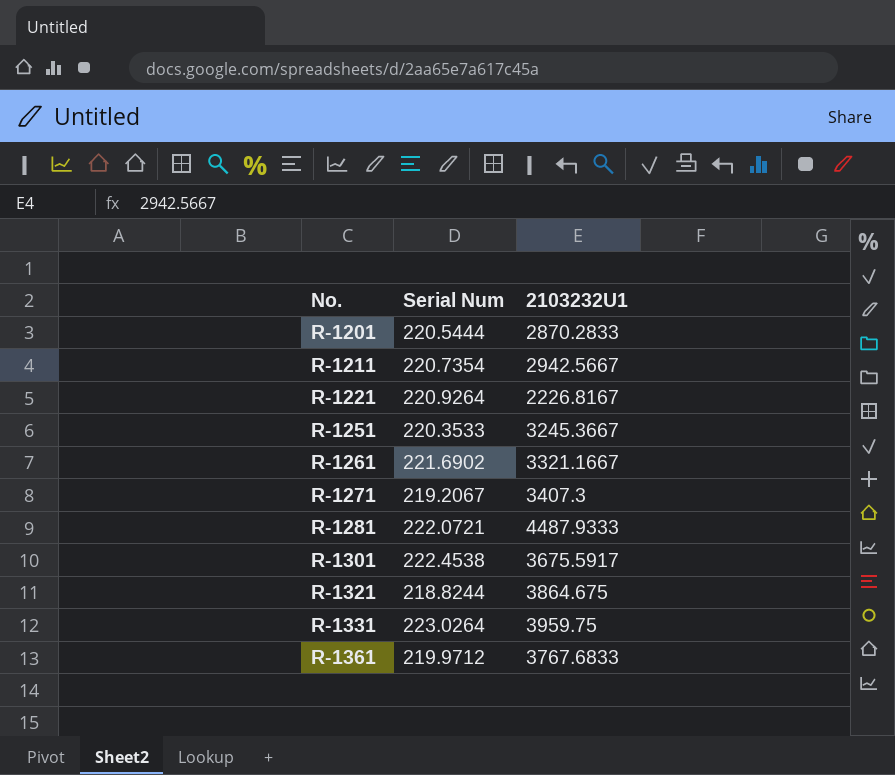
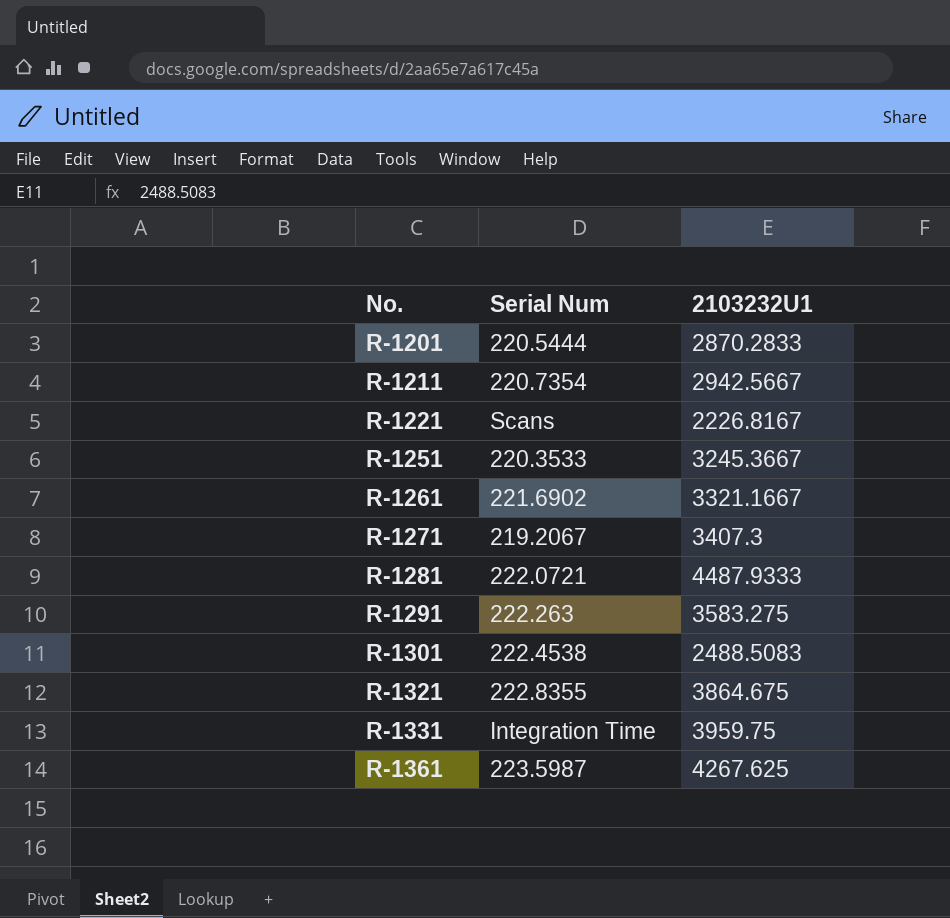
R-1221 | Serial Num: 220.9264 -> Scans
row R-1291: none -> 222.263 | 3583.275
R-1301 | 2103232U1: 3675.5917 -> 2488.5083
R-1321 | Serial Num: 218.8244 -> 222.8355
R-1331 | Serial Num: 223.0264 -> Integration Time
R-1361 | Serial Num: 219.9712 -> 223.5987
R-1361 | 2103232U1: 3767.6833 -> 4267.625

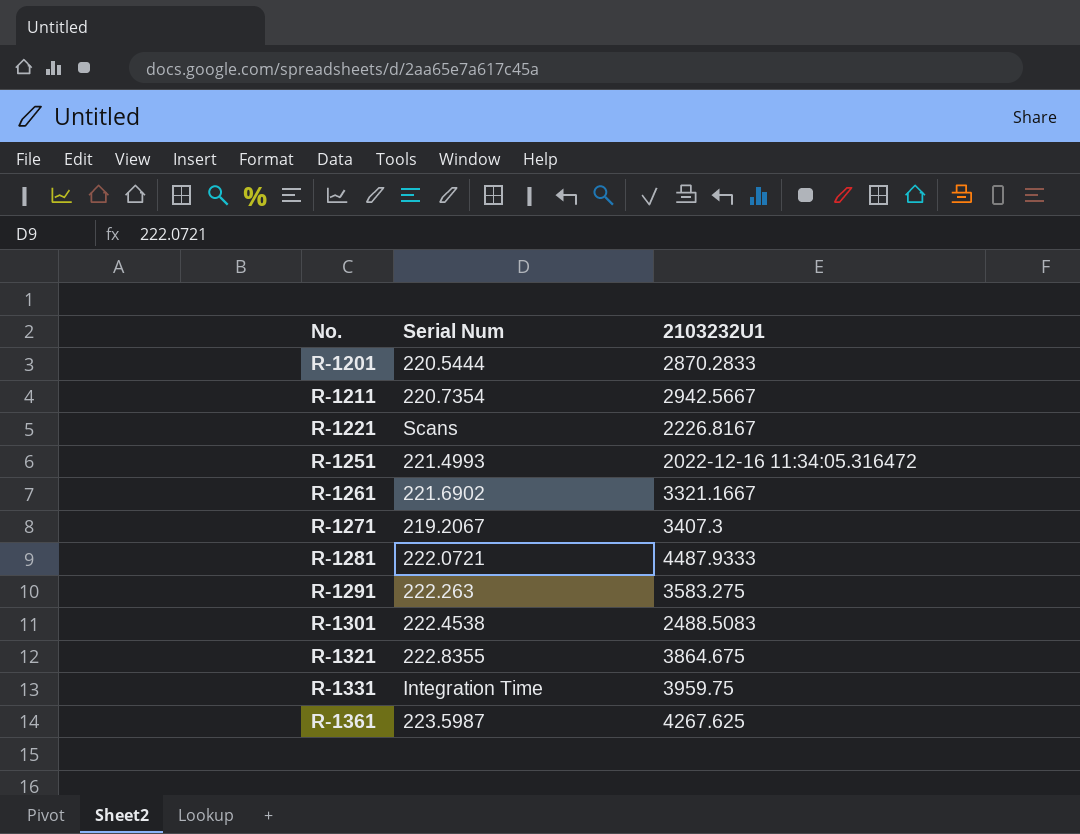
R-1251 | Serial Num: 220.3533 -> 221.4993
R-1251 | 2103232U1: 3245.3667 -> 2022-12-16 11:34:05.316472

